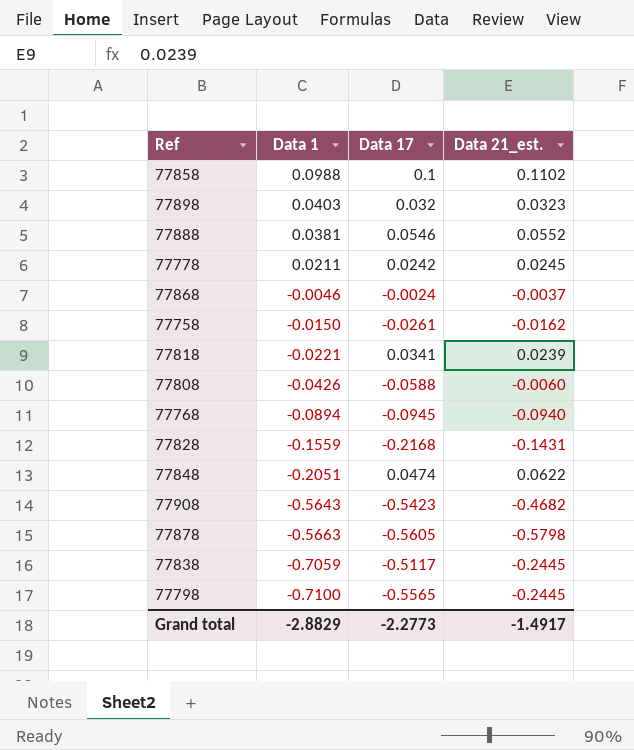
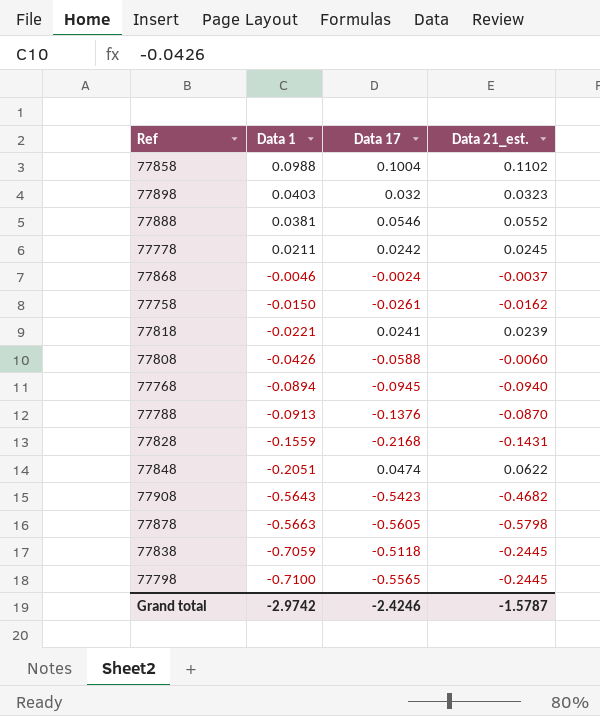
77858 | Data 17: 0.1 -> 0.1004
77818 | Data 17: 0.0341 -> 0.0241
row 77788: none -> -0.0913 | -0.1376 | -0.0870
77838 | Data 17: -0.5117 -> -0.5118
Grand total | Data 1: -2.8829 -> -2.9742
Grand total | Data 17: -2.2773 -> -2.4246
Grand total | Data 21_est.: -1.4917 -> -1.5787

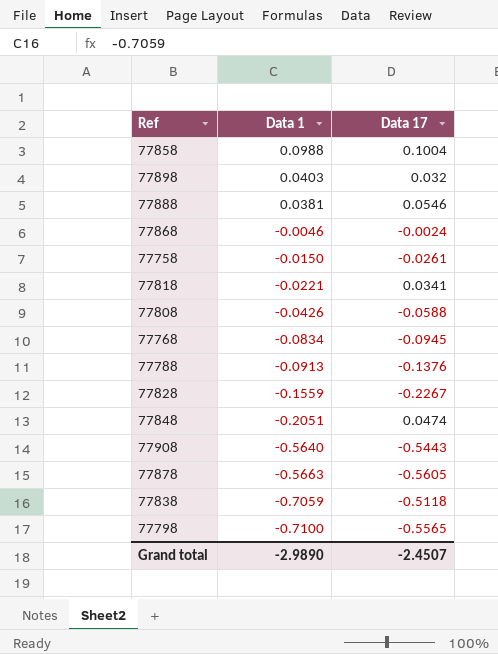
column Data 21_est. | position: 4 -> none
row 77778: 0.0211 | 0.0242 | 0.0245 -> none
77818 | Data 17: 0.0241 -> 0.0341
77768 | Data 1: -0.0894 -> -0.0834
77828 | Data 17: -0.2168 -> -0.2267
77908 | Data 1: -0.5643 -> -0.5640
77908 | Data 17: -0.5423 -> -0.5443
Grand total | Data 1: -2.9742 -> -2.9890
Grand total | Data 17: -2.4246 -> -2.4507

